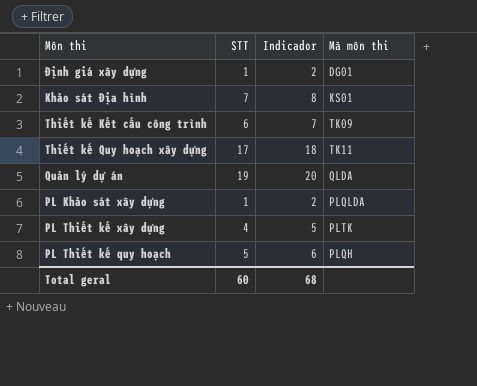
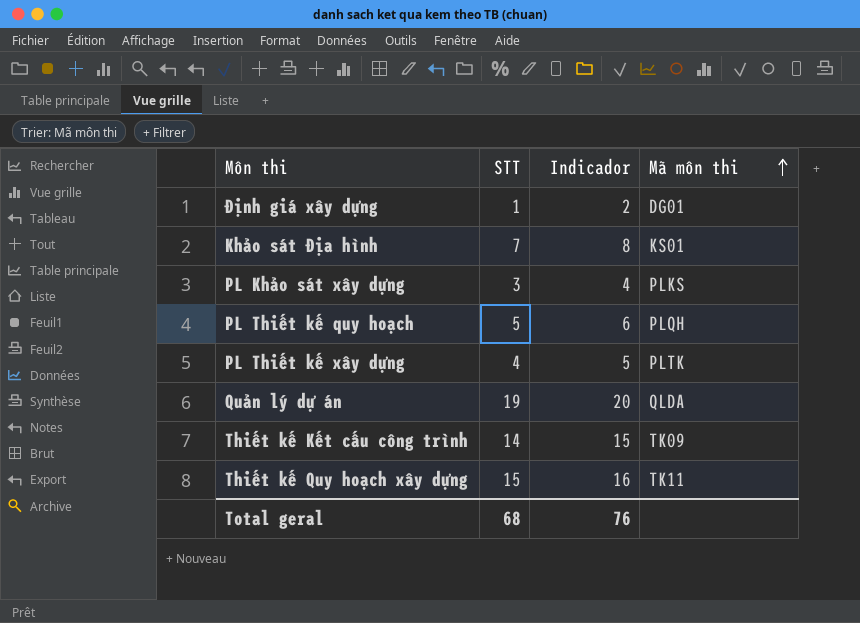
row order: none -> Mã môn thi ascending
PL Khảo sát xây dựng | STT: 1 -> 3
PL Khảo sát xây dựng | Indicador: 2 -> 4
PL Khảo sát xây dựng | Mã môn thi: PLQLDA -> PLKS
Thiết kế Kết cấu công trình | STT: 6 -> 14
Thiết kế Kết cấu công trình | Indicador: 7 -> 15
Thiết kế Quy hoạch xây dựng | STT: 17 -> 15
Thiết kế Quy hoạch xây dựng | Indicador: 18 -> 16
Total geral | STT: 60 -> 68
Total geral | Indicador: 68 -> 76

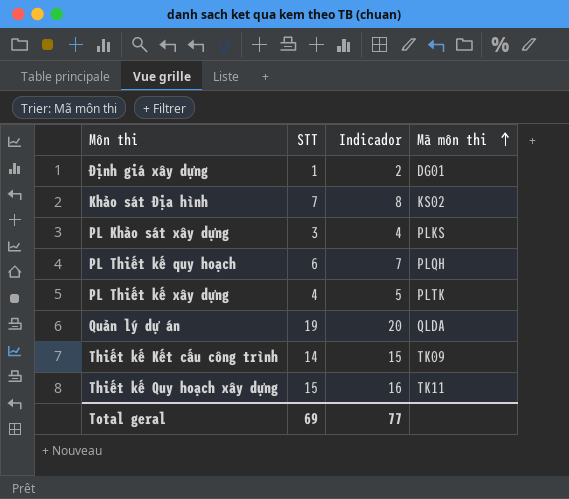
Khảo sát Địa hình | Mã môn thi: KS01 -> KS02
PL Thiết kế quy hoạch | STT: 5 -> 6
PL Thiết kế quy hoạch | Indicador: 6 -> 7
Total geral | STT: 68 -> 69
Total geral | Indicador: 76 -> 77

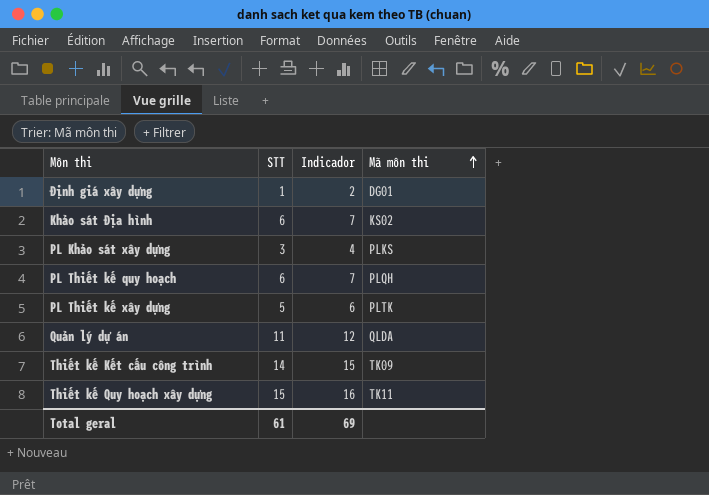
Khảo sát Địa hình | STT: 7 -> 6
Khảo sát Địa hình | Indicador: 8 -> 7
PL Thiết kế xây dựng | STT: 4 -> 5
PL Thiết kế xây dựng | Indicador: 5 -> 6
Quản lý dự án | STT: 19 -> 11
Quản lý dự án | Indicador: 20 -> 12
Total geral | STT: 69 -> 61
Total geral | Indicador: 77 -> 69

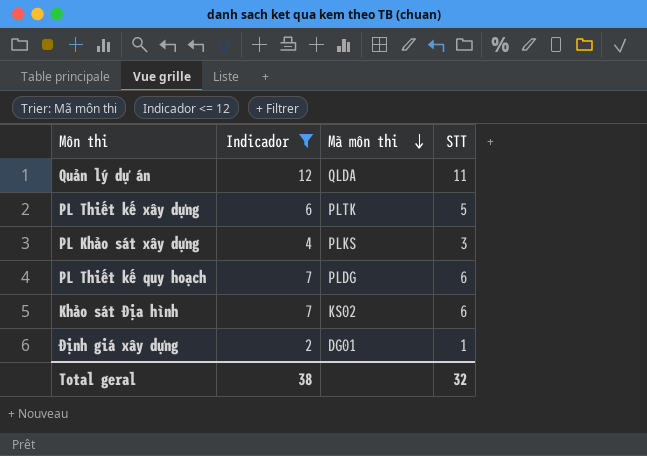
filter: none -> Indicador <= 12
row order: Mã môn thi ascending -> Mã môn thi descending
column STT | position: 2 -> 4
PL Thiết kế quy hoạch | Mã môn thi: PLQH -> PLDG
Total geral | Indicador: 69 -> 38
Total geral | STT: 61 -> 32

